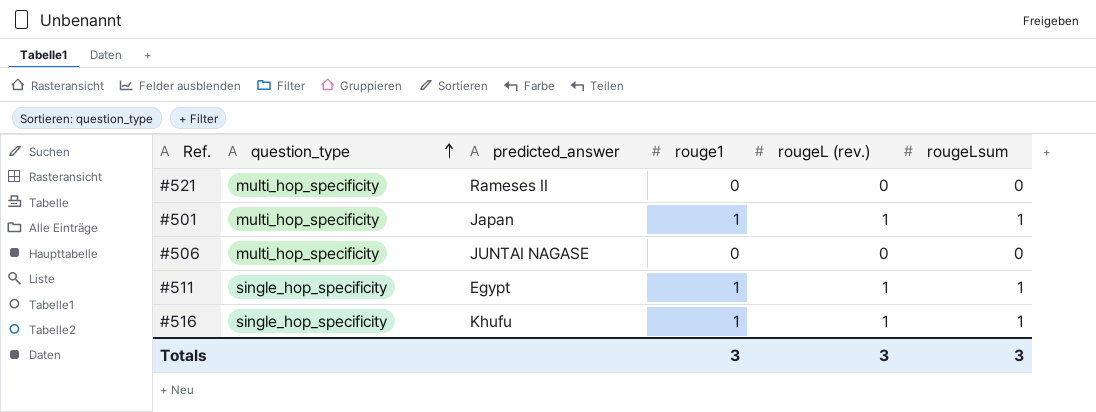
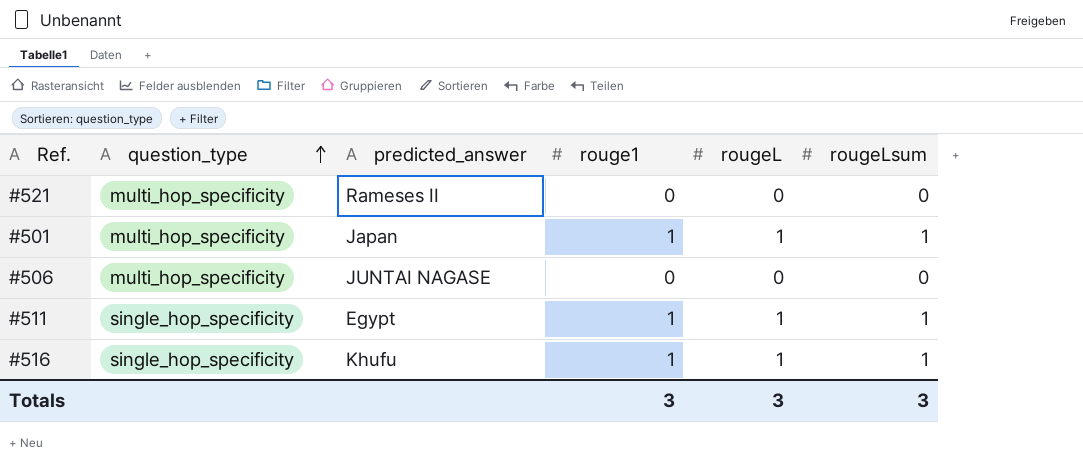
column name: rougeL (rev.) -> rougeL

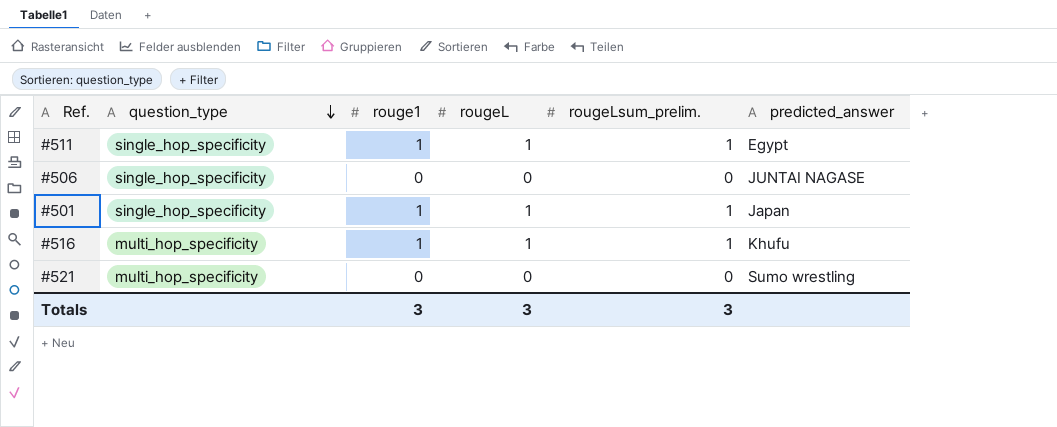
row order: question_type ascending -> question_type descending
column name: rougeLsum -> rougeLsum_prelim.
column predicted_answer | position: 3 -> 6
#506 | question_type: multi_hop_specificity -> single_hop_specificity
#501 | question_type: multi_hop_specificity -> single_hop_specificity
#516 | question_type: single_hop_specificity -> multi_hop_specificity
#521 | predicted_answer: Rameses II -> Sumo wrestling

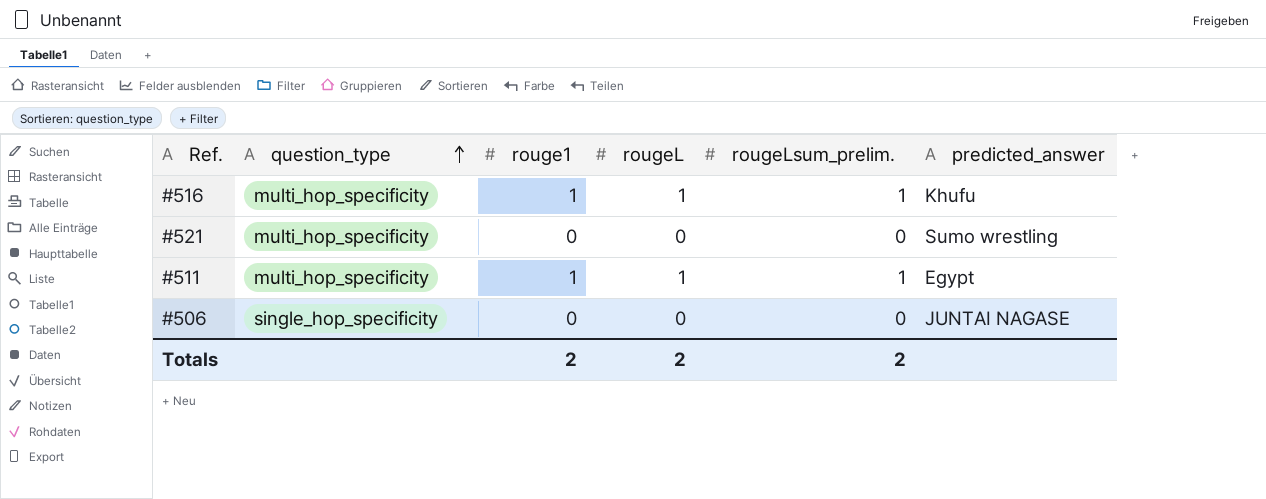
row order: question_type descending -> question_type ascending
row #501: single_hop_specificity | 1 | 1 | 1 | Japan -> none
#511 | question_type: single_hop_specificity -> multi_hop_specificity
Totals | rouge1: 3 -> 2
Totals | rougeL: 3 -> 2
Totals | rougeLsum_prelim.: 3 -> 2

